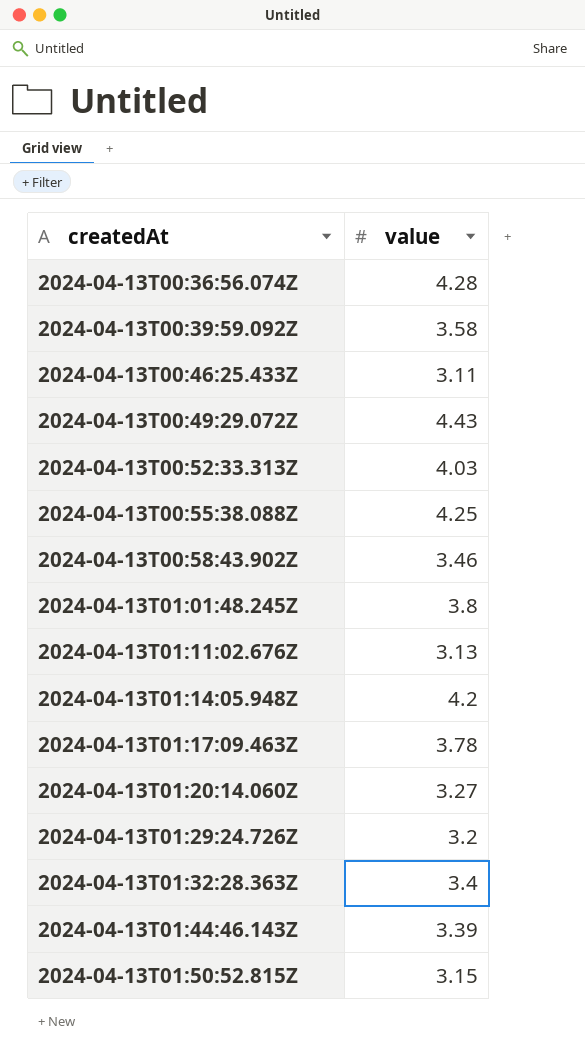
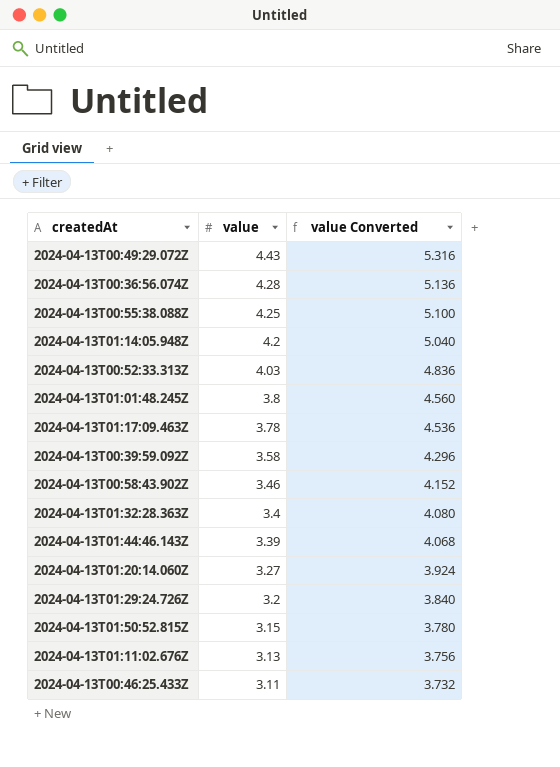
row order: createdAt ascending -> value descending
column value Converted | formula: none -> [value] * 1.2

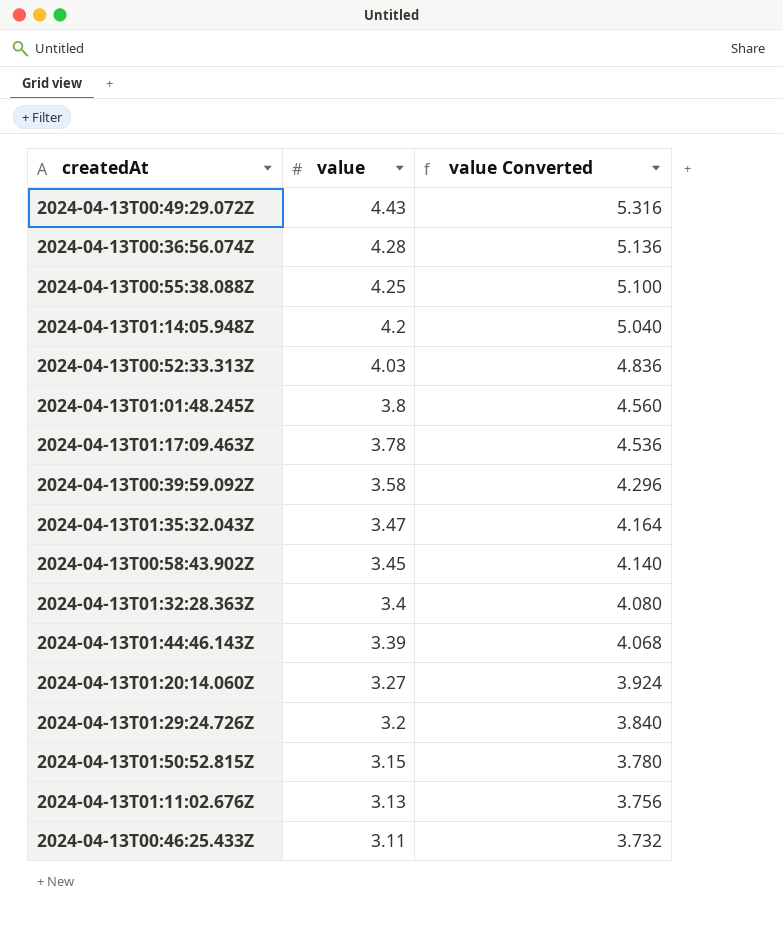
row 2024-04-13T01:35:32.043Z: none -> 3.47 | 4.164
2024-04-13T00:58:43.902Z | value: 3.46 -> 3.45
2024-04-13T00:58:43.902Z | value Converted: 4.152 -> 4.140

